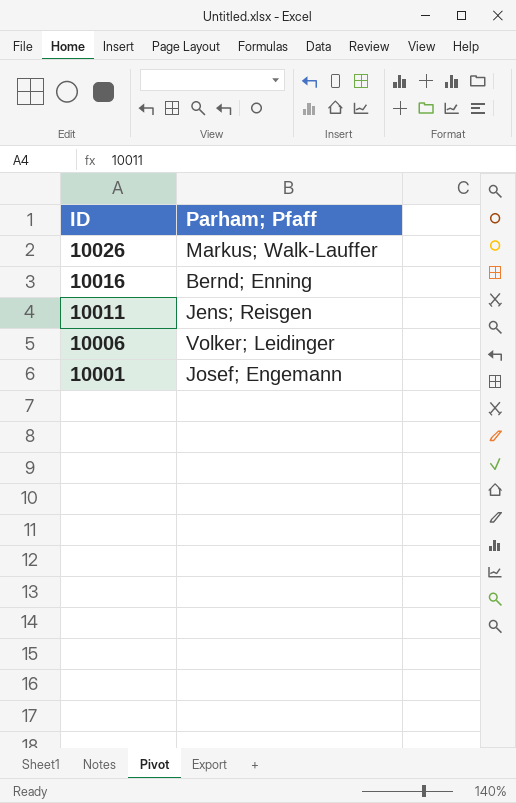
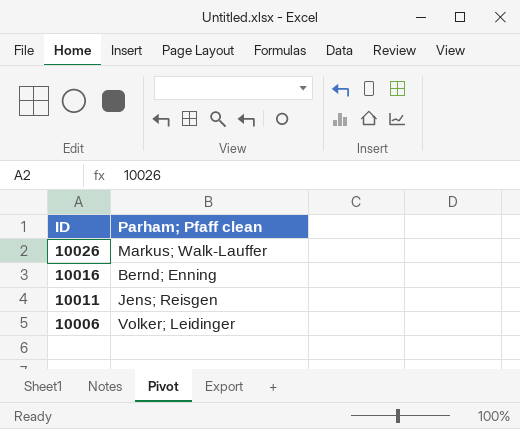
column name: Parham; Pfaff -> Parham; Pfaff clean
row 10001: Josef; Engemann -> none

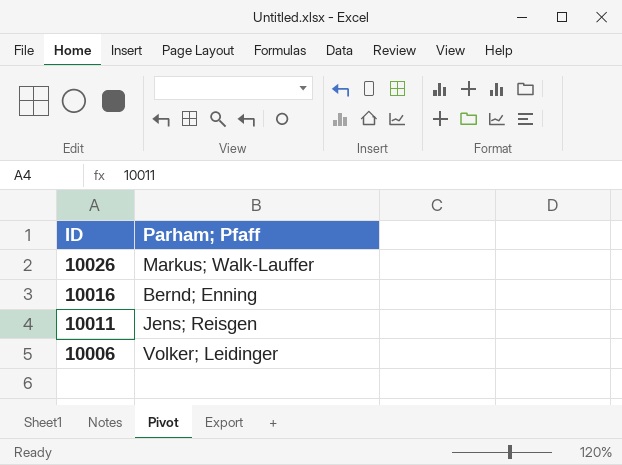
column name: Parham; Pfaff clean -> Parham; Pfaff

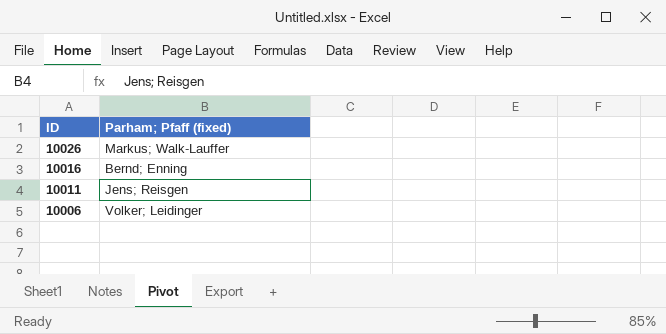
column name: Parham; Pfaff -> Parham; Pfaff (fixed)

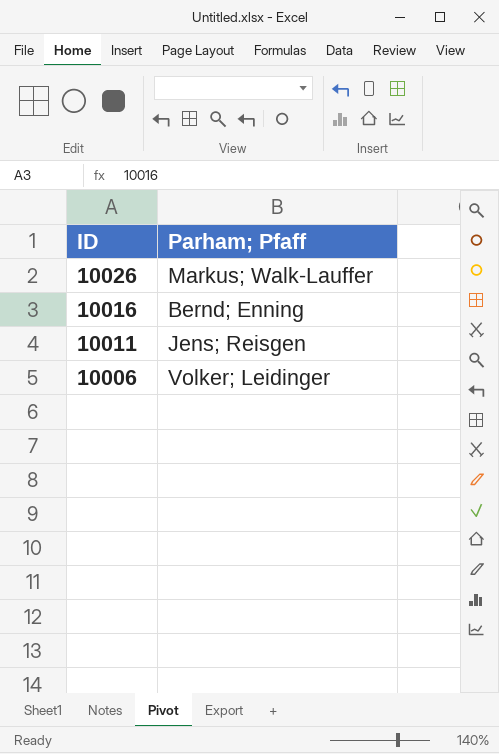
column name: Parham; Pfaff (fixed) -> Parham; Pfaff

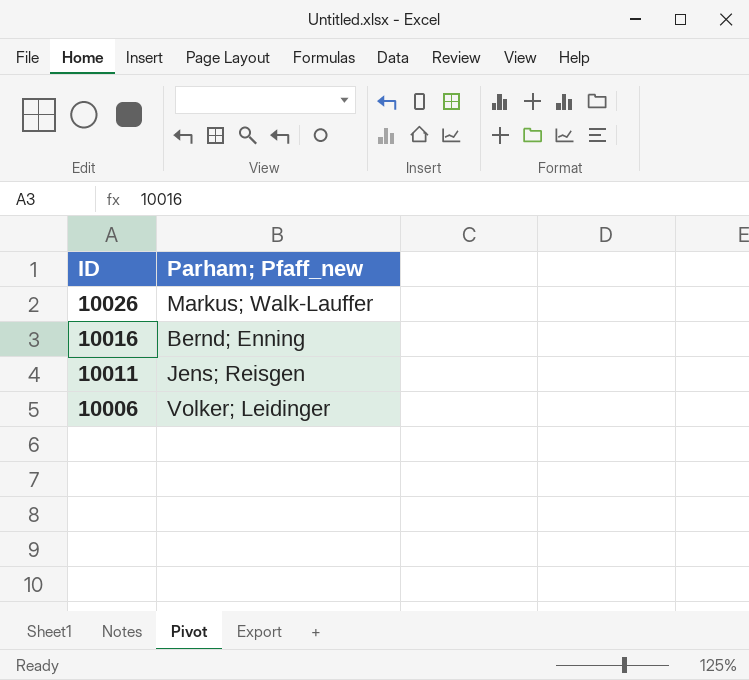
column name: Parham; Pfaff -> Parham; Pfaff_new

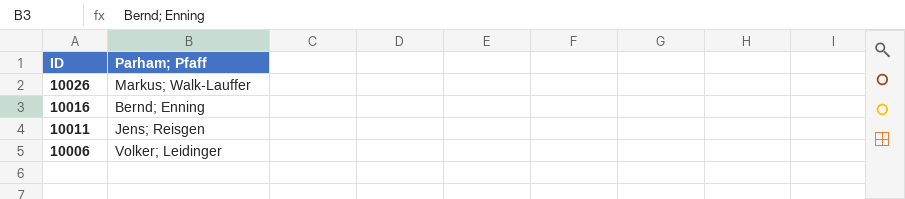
column name: Parham; Pfaff_new -> Parham; Pfaff

